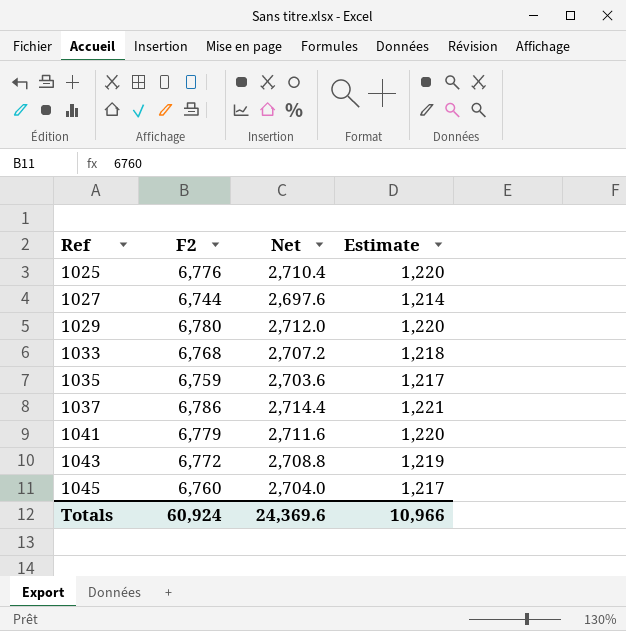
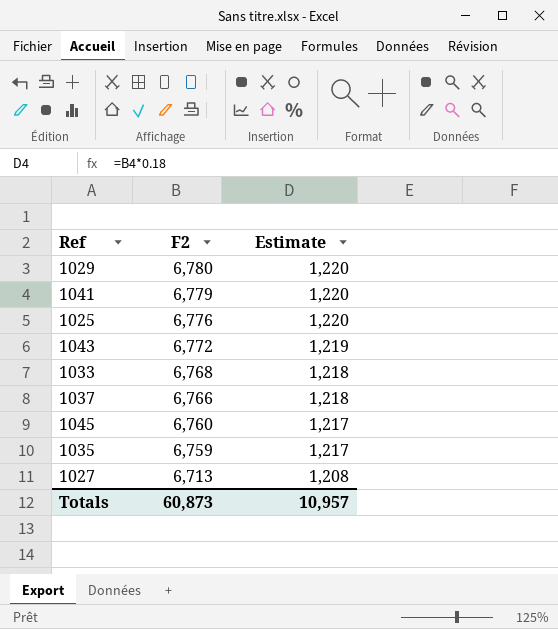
row order: Ref ascending -> F2 descending
column Net | formula: [F2] * 0.4 -> none
1037 | F2: 6,786 -> 6,766
1037 | Estimate: 1,221 -> 1,218
1027 | F2: 6,744 -> 6,713
1027 | Estimate: 1,214 -> 1,208
Totals | F2: 60,924 -> 60,873
Totals | Estimate: 10,966 -> 10,957

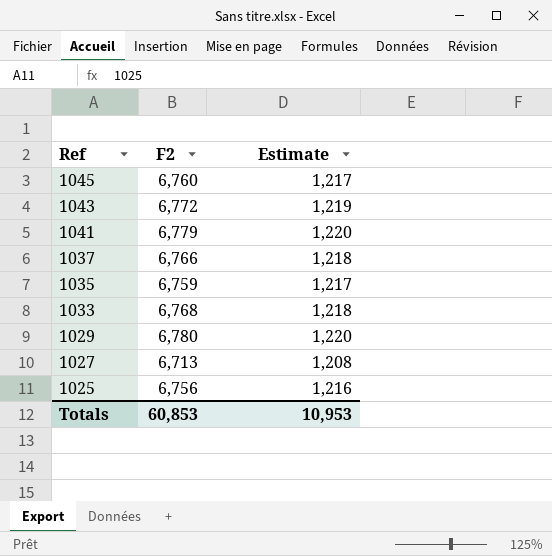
row order: F2 descending -> Ref descending
1025 | F2: 6,776 -> 6,756
1025 | Estimate: 1,220 -> 1,216
Totals | F2: 60,873 -> 60,853
Totals | Estimate: 10,957 -> 10,953

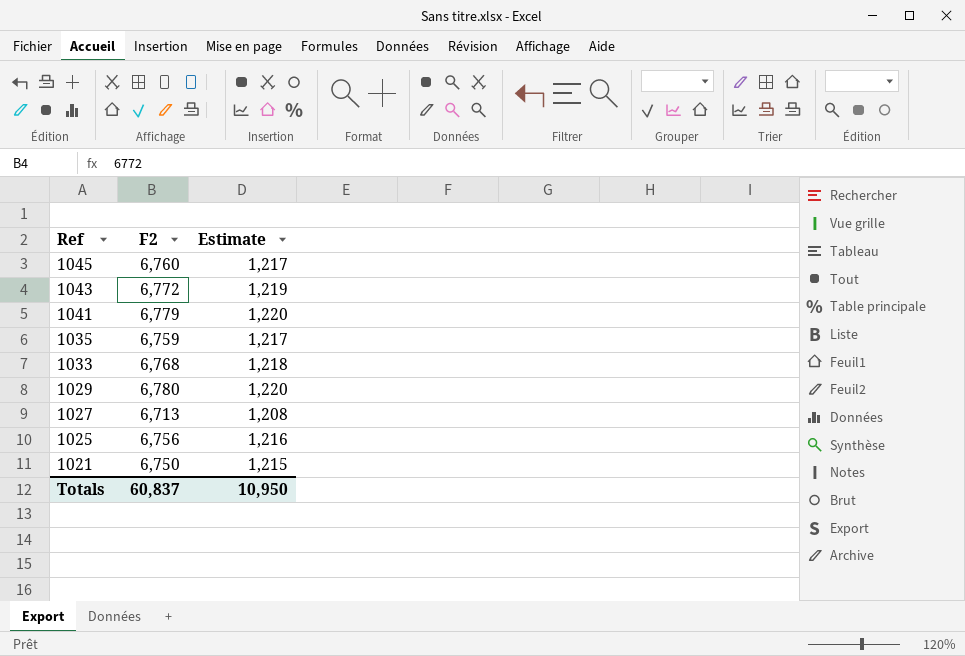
row 1037: 6,766 | 1,218 -> none
row 1021: none -> 6,750 | 1,215
Totals | F2: 60,853 -> 60,837
Totals | Estimate: 10,953 -> 10,950

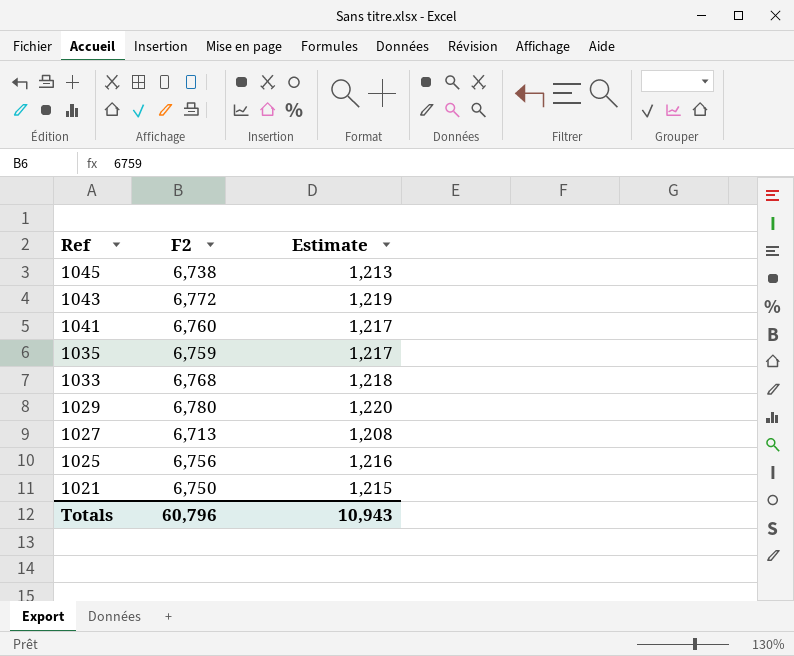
1045 | F2: 6,760 -> 6,738
1045 | Estimate: 1,217 -> 1,213
1041 | F2: 6,779 -> 6,760
1041 | Estimate: 1,220 -> 1,217
Totals | F2: 60,837 -> 60,796
Totals | Estimate: 10,950 -> 10,943

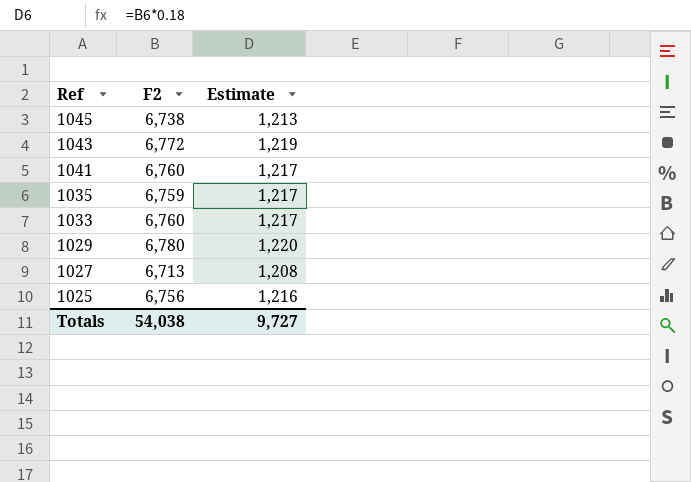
row 1021: 6,750 | 1,215 -> none
1033 | F2: 6,768 -> 6,760
1033 | Estimate: 1,218 -> 1,217
Totals | F2: 60,796 -> 54,038
Totals | Estimate: 10,943 -> 9,727

